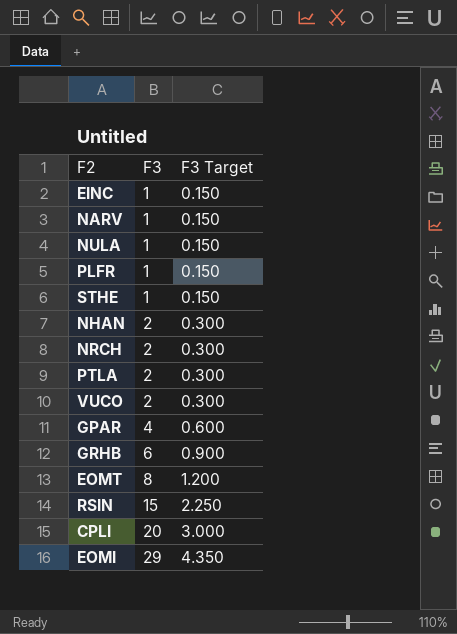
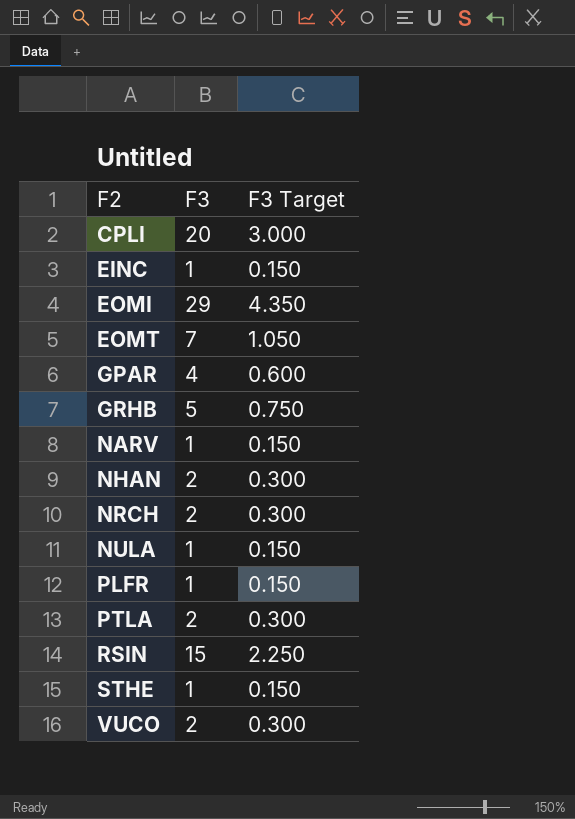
row order: F3 ascending -> F2 ascending
EOMT | F3: 8 -> 7
EOMT | F3 Target: 1.200 -> 1.050
GRHB | F3: 6 -> 5
GRHB | F3 Target: 0.900 -> 0.750

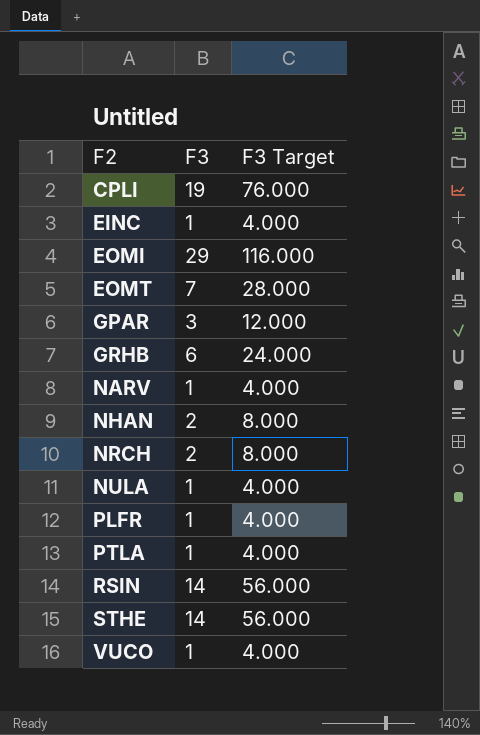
column F3 Target | formula: [F3] * 0.15 -> [F3] * 4
CPLI | F3: 20 -> 19
GPAR | F3: 4 -> 3
GRHB | F3: 5 -> 6
PTLA | F3: 2 -> 1
RSIN | F3: 15 -> 14
STHE | F3: 1 -> 14
VUCO | F3: 2 -> 1

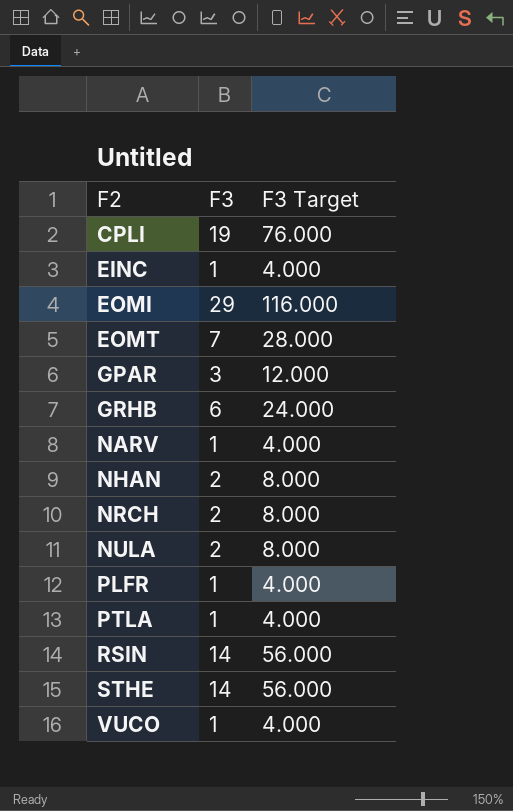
NULA | F3: 1 -> 2
NULA | F3 Target: 4.000 -> 8.000

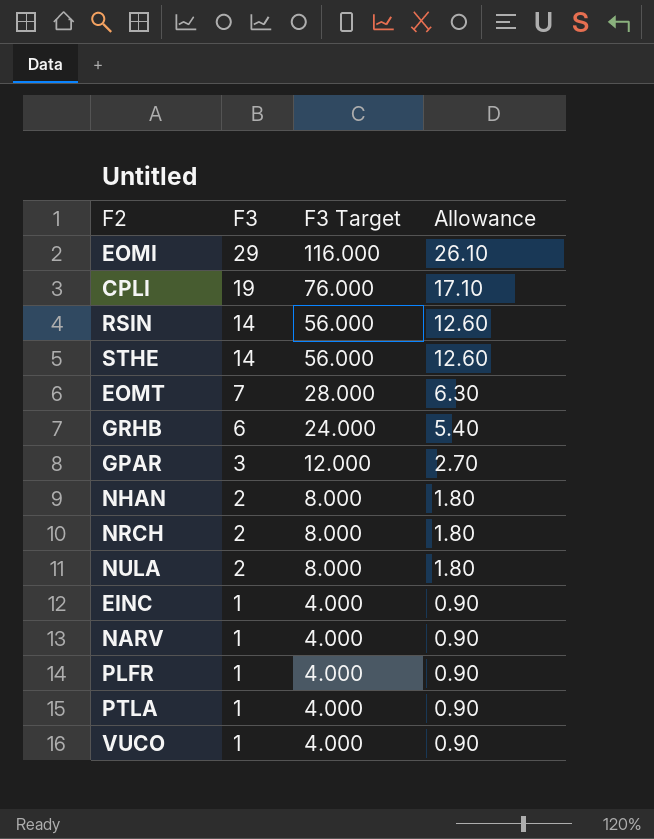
row order: F2 ascending -> F3 descending
column Allowance | formula: none -> [F3] * 0.9

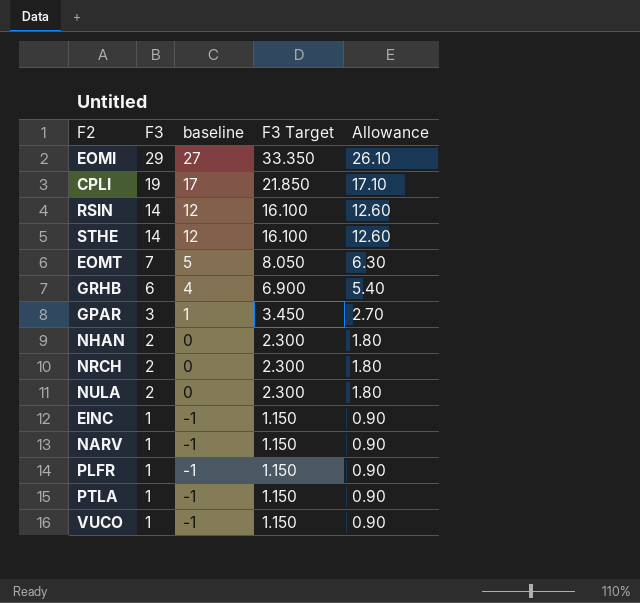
column baseline | formula: none -> [F3] - 2
column F3 Target | formula: [F3] * 4 -> [F3] * 1.15

